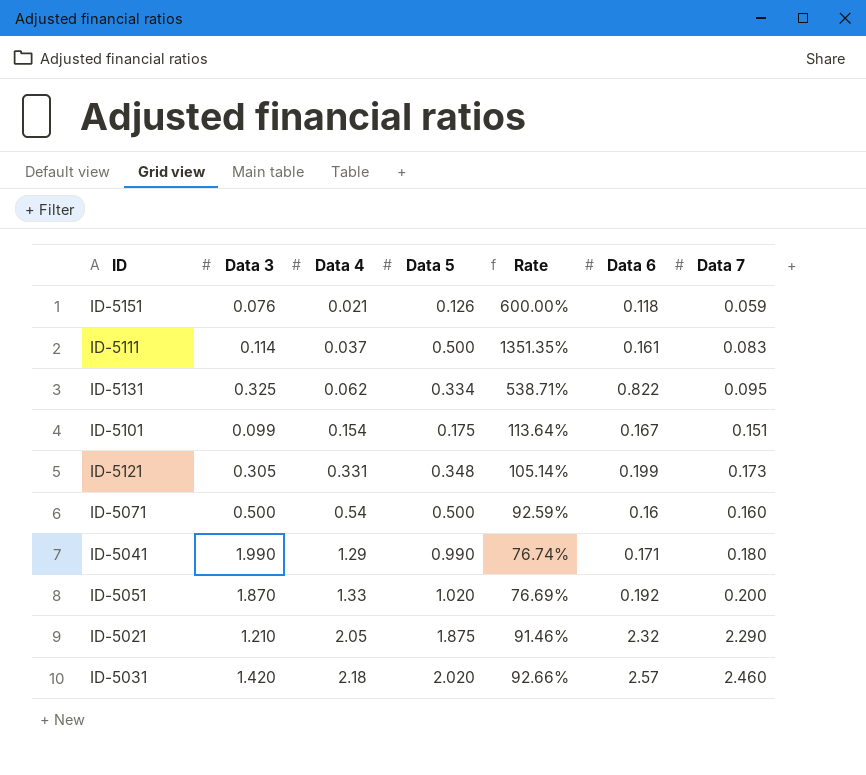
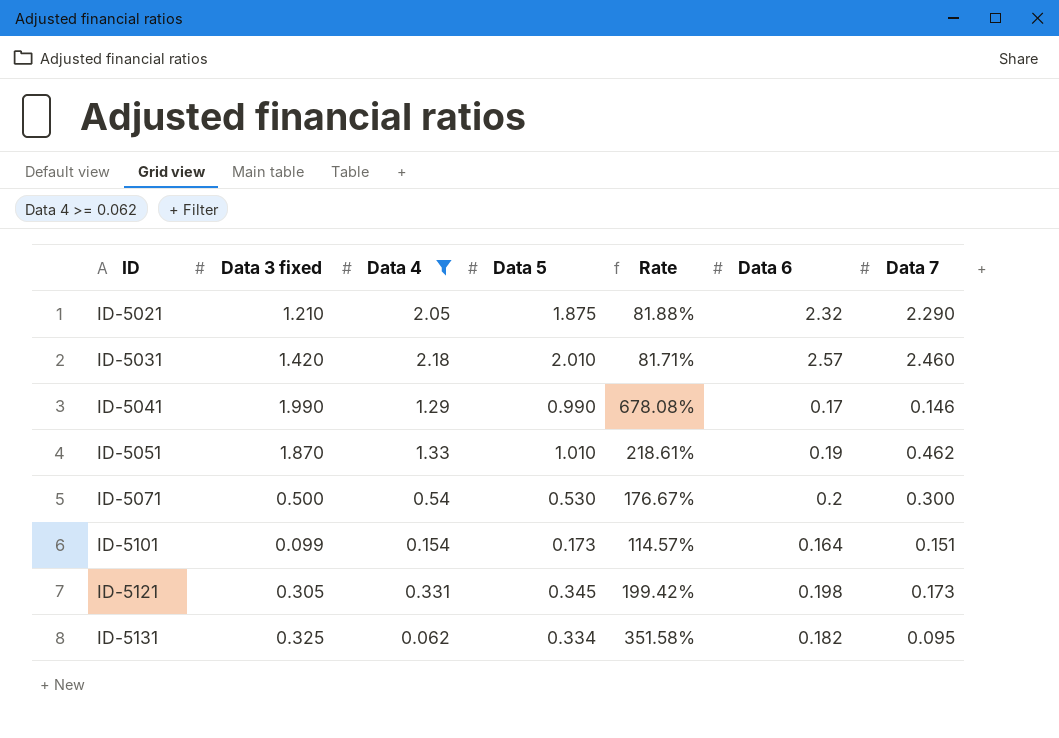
filter: none -> Data 4 >= 0.062
row order: Data 4 ascending -> ID ascending
column name: Data 3 -> Data 3 fixed
column Rate | formula: [Data 5] / [Data 4] -> [Data 5] / [Data 7]
ID-5031 | Data 5: 2.020 -> 2.010
ID-5041 | Data 6: 0.171 -> 0.17
ID-5041 | Data 7: 0.180 -> 0.146
ID-5051 | Data 5: 1.020 -> 1.010
ID-5051 | Data 6: 0.192 -> 0.19
ID-5051 | Data 7: 0.200 -> 0.462
ID-5071 | Data 5: 0.500 -> 0.530
ID-5071 | Data 6: 0.16 -> 0.2
ID-5071 | Data 7: 0.160 -> 0.300
ID-5101 | Data 5: 0.175 -> 0.173
ID-5101 | Data 6: 0.167 -> 0.164
ID-5121 | Data 5: 0.348 -> 0.345
ID-5121 | Data 6: 0.199 -> 0.198
ID-5131 | Data 6: 0.822 -> 0.182

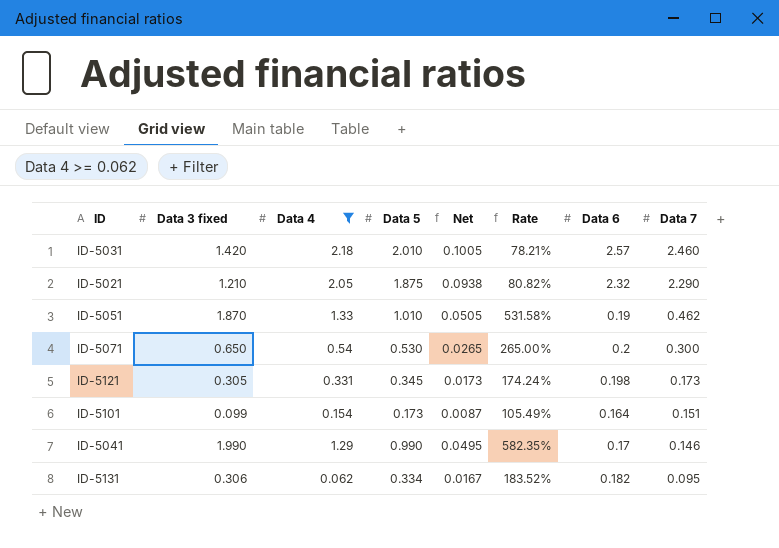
row order: ID ascending -> Data 7 descending
column Net | formula: none -> [Data 5] * 0.05
column Rate | formula: [Data 5] / [Data 7] -> [Data 5] / [Data 6]
ID-5071 | Data 3 fixed: 0.500 -> 0.650
ID-5131 | Data 3 fixed: 0.325 -> 0.306

